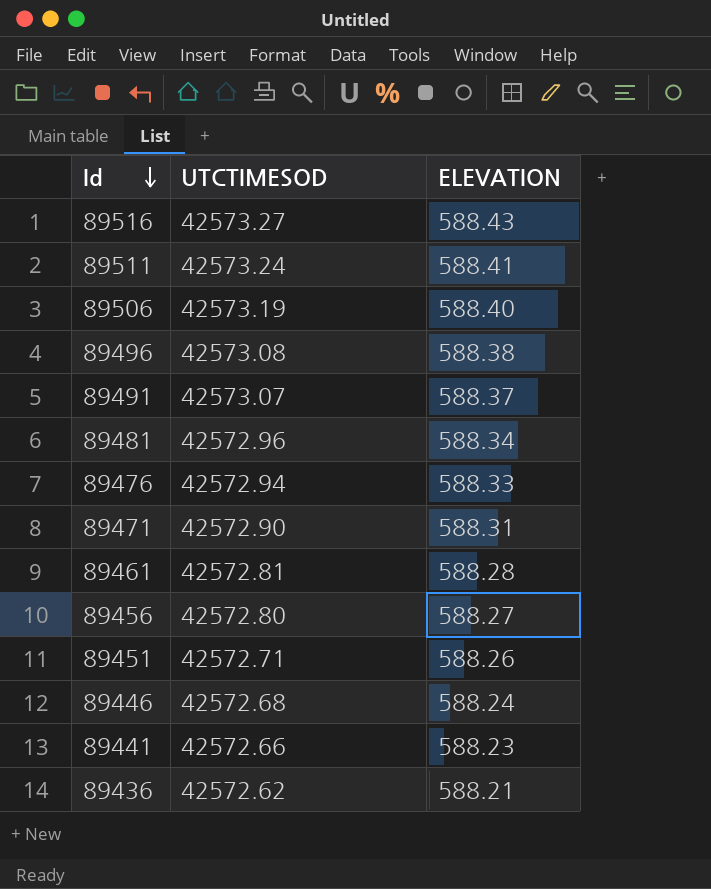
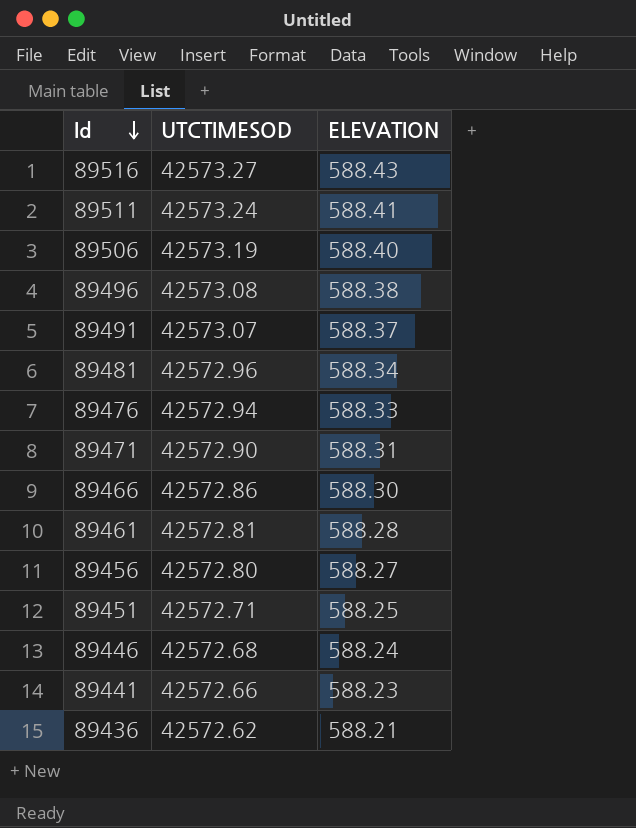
row 89466: none -> 42572.86 | 588.30
89451 | ELEVATION: 588.26 -> 588.25

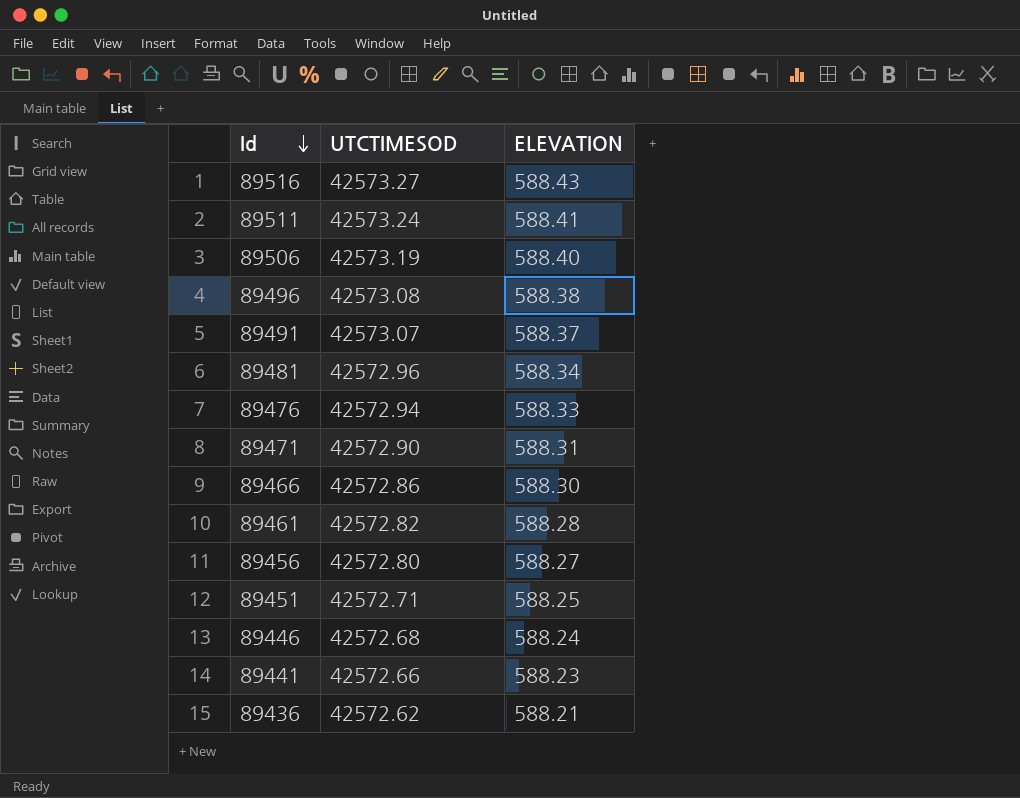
89461 | UTCTIMESOD: 42572.81 -> 42572.82

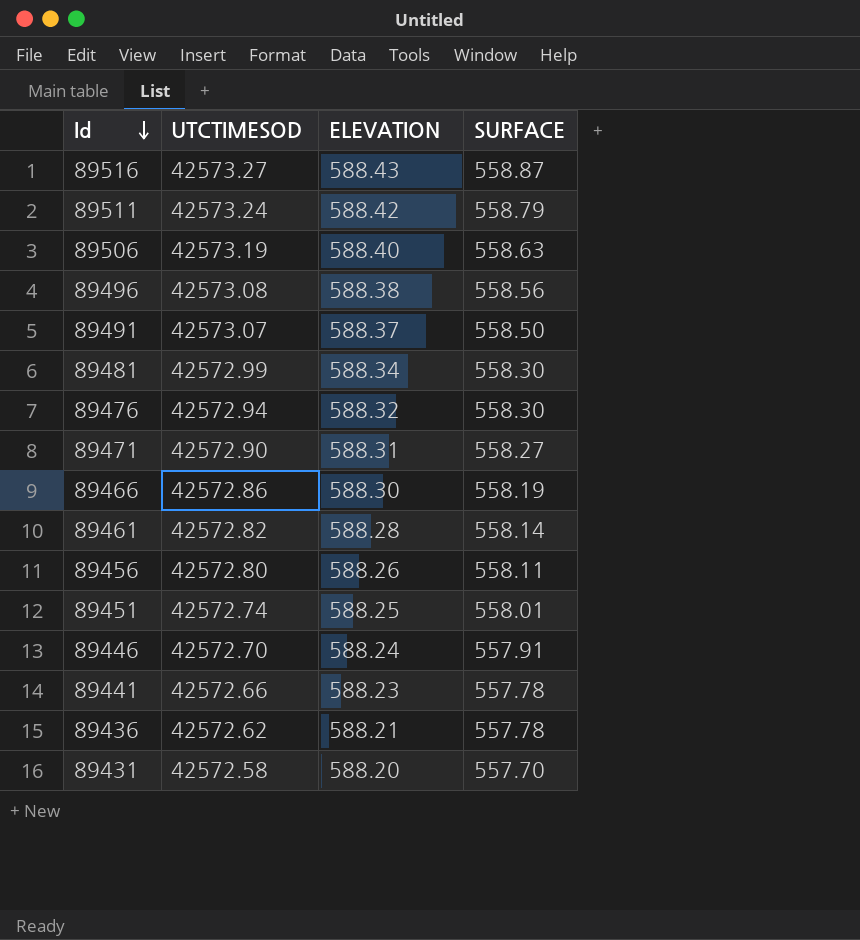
column SURFACE | position: none -> 4
89511 | ELEVATION: 588.41 -> 588.42
89481 | UTCTIMESOD: 42572.96 -> 42572.99
89476 | ELEVATION: 588.33 -> 588.32
89456 | ELEVATION: 588.27 -> 588.26
89451 | UTCTIMESOD: 42572.71 -> 42572.74
89446 | UTCTIMESOD: 42572.68 -> 42572.70
row 89431: none -> 42572.58 | 588.20 | 557.70

